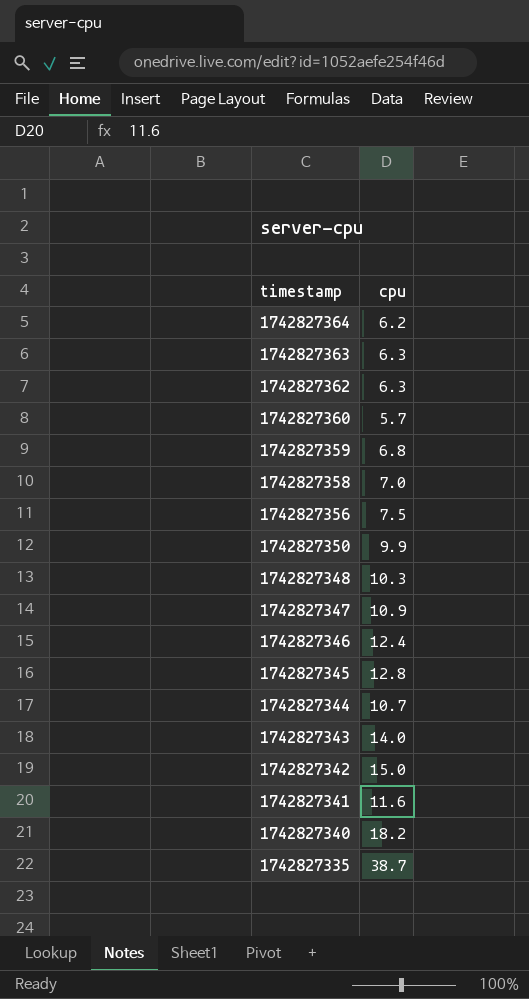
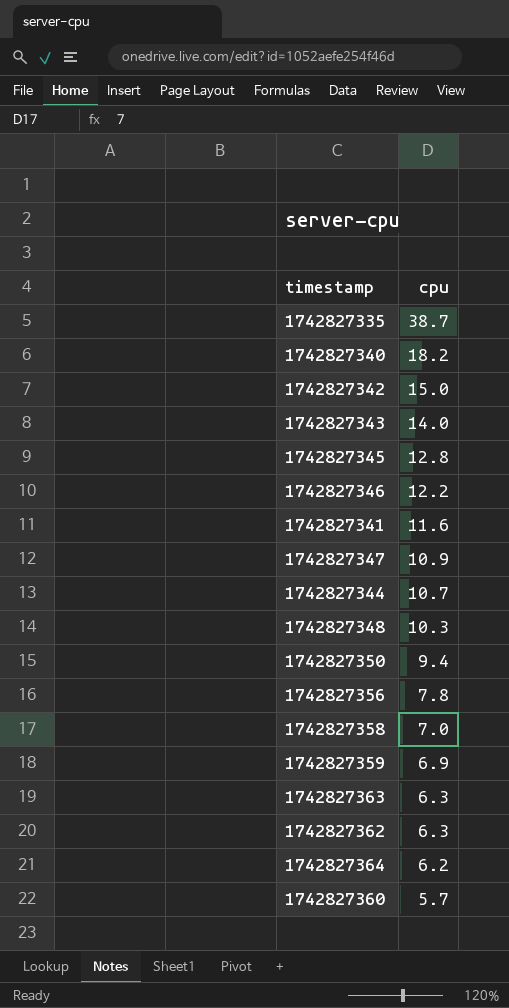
row order: timestamp descending -> cpu descending
1742827346 | cpu: 12.4 -> 12.2
1742827350 | cpu: 9.9 -> 9.4
1742827356 | cpu: 7.5 -> 7.8
1742827359 | cpu: 6.8 -> 6.9

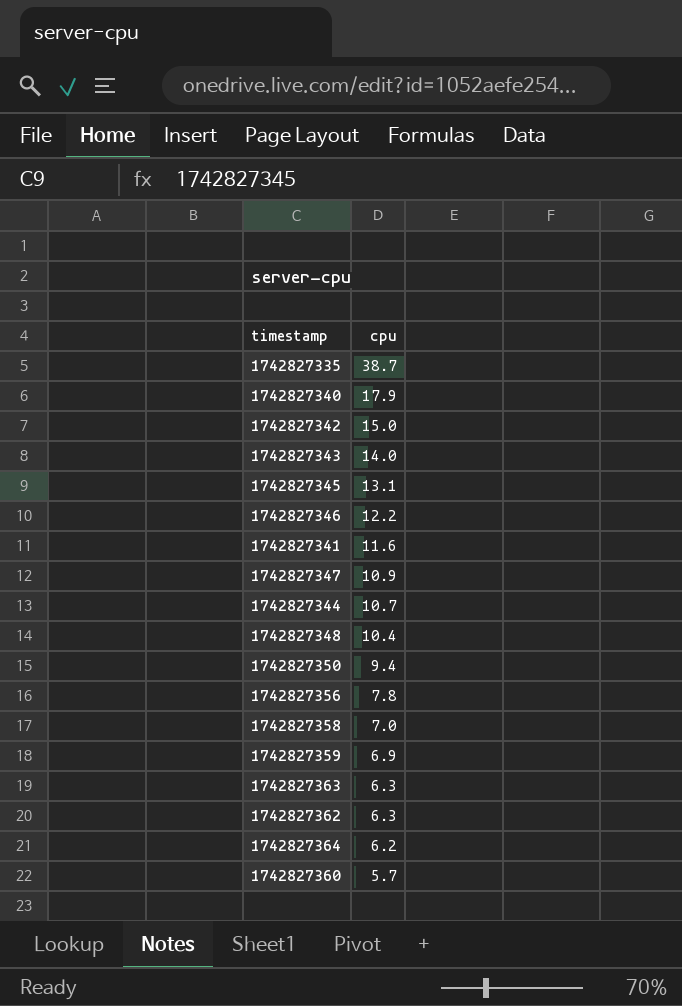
1742827340 | cpu: 18.2 -> 17.9
1742827345 | cpu: 12.8 -> 13.1
1742827348 | cpu: 10.3 -> 10.4

